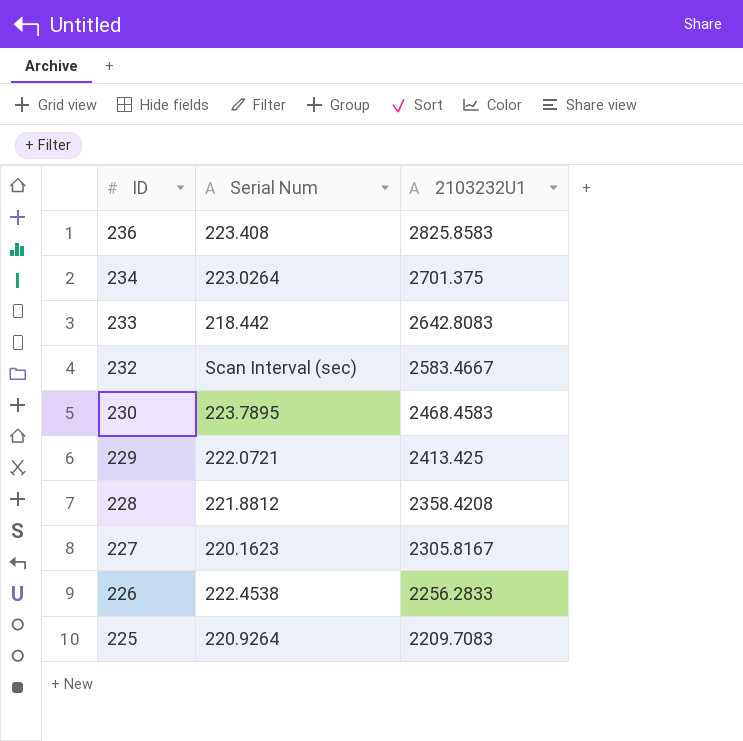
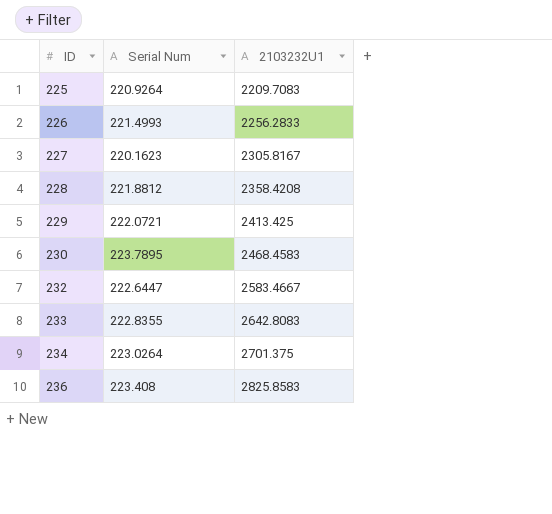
row order: ID descending -> ID ascending
226 | Serial Num: 222.4538 -> 221.4993
232 | Serial Num: Scan Interval (sec) -> 222.6447
233 | Serial Num: 218.442 -> 222.8355

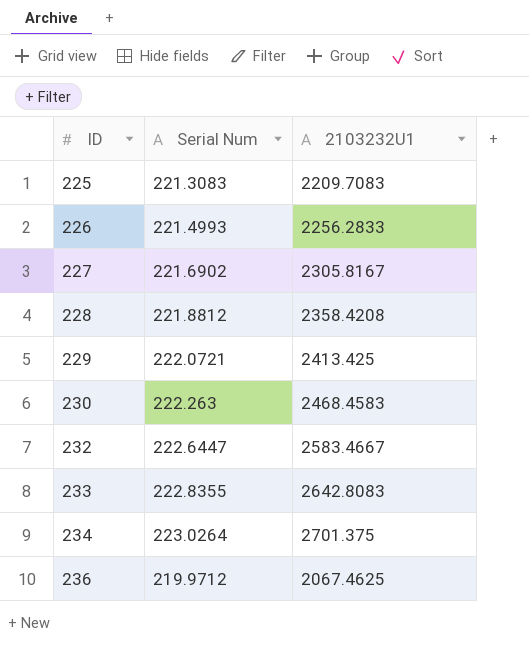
225 | Serial Num: 220.9264 -> 221.3083
227 | Serial Num: 220.1623 -> 221.6902
230 | Serial Num: 223.7895 -> 222.263
236 | Serial Num: 223.408 -> 219.9712
236 | 2103232U1: 2825.8583 -> 2067.4625

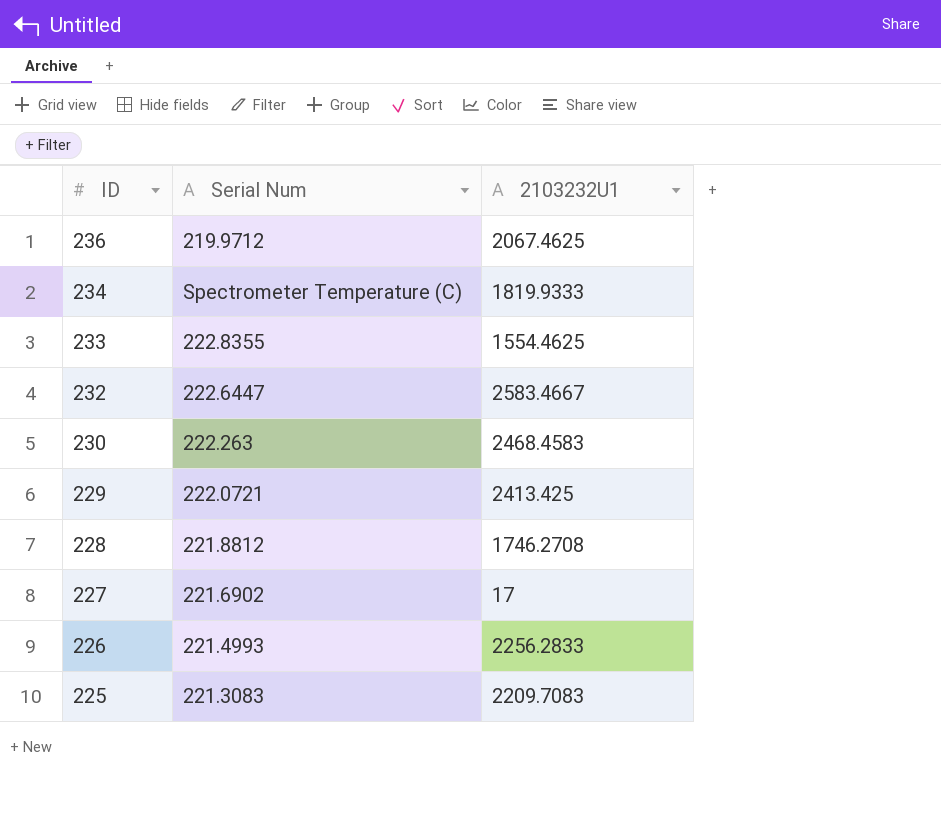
row order: ID ascending -> ID descending
234 | Serial Num: 223.0264 -> Spectrometer Temperature (C)
234 | 2103232U1: 2701.375 -> 1819.9333
233 | 2103232U1: 2642.8083 -> 1554.4625
228 | 2103232U1: 2358.4208 -> 1746.2708
227 | 2103232U1: 2305.8167 -> 17

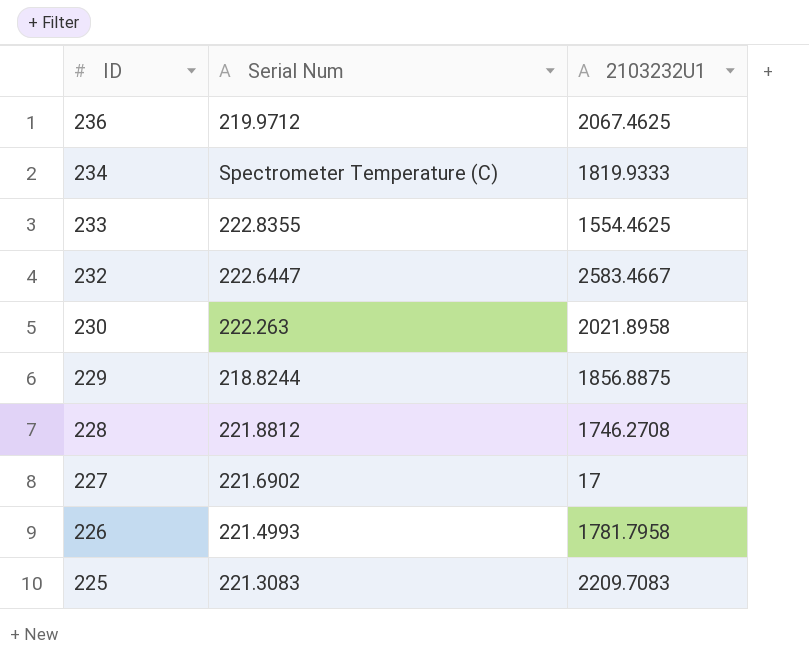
230 | 2103232U1: 2468.4583 -> 2021.8958
229 | Serial Num: 222.0721 -> 218.8244
229 | 2103232U1: 2413.425 -> 1856.8875
226 | 2103232U1: 2256.2833 -> 1781.7958

